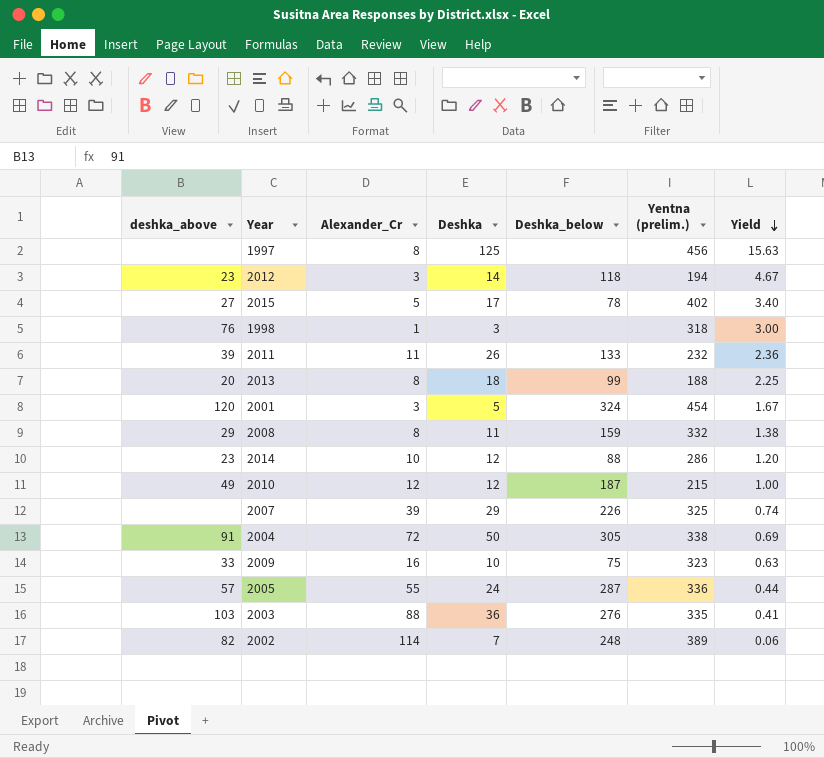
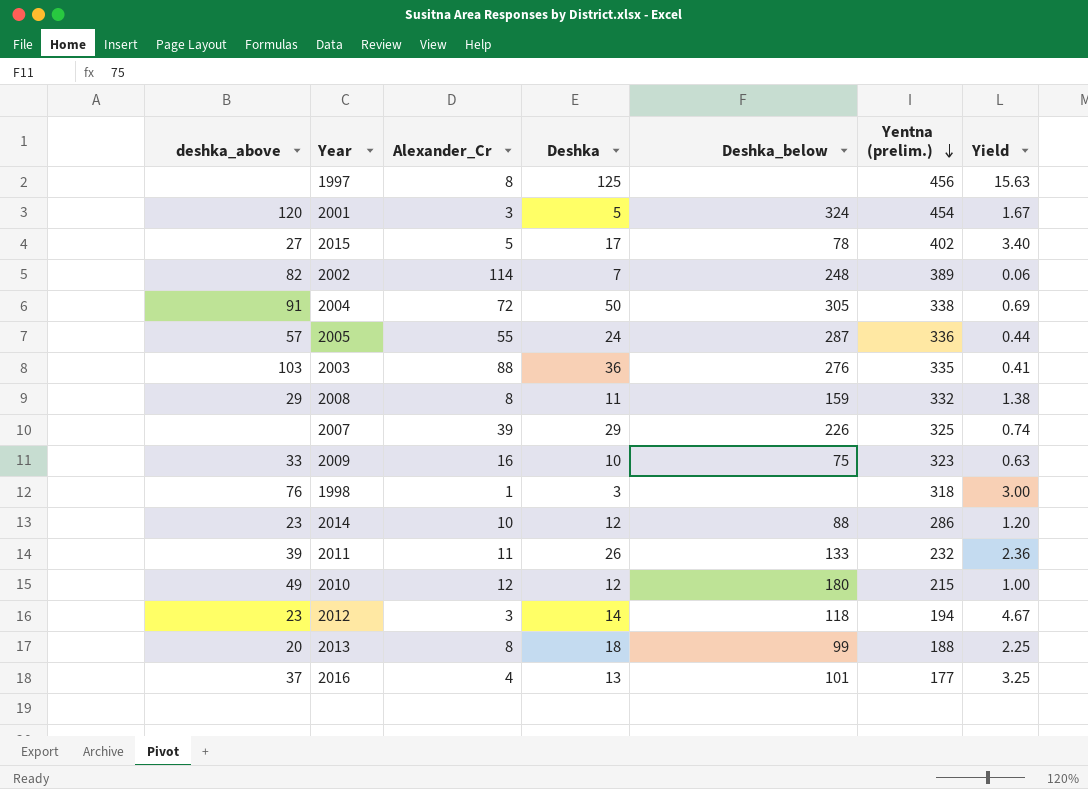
row order: Yield descending -> Yentna (prelim.) descending
2010 | Deshka_below: 187 -> 180
row 2016: none -> 37 | 4 | 13 | 101 | 177 | 3.25

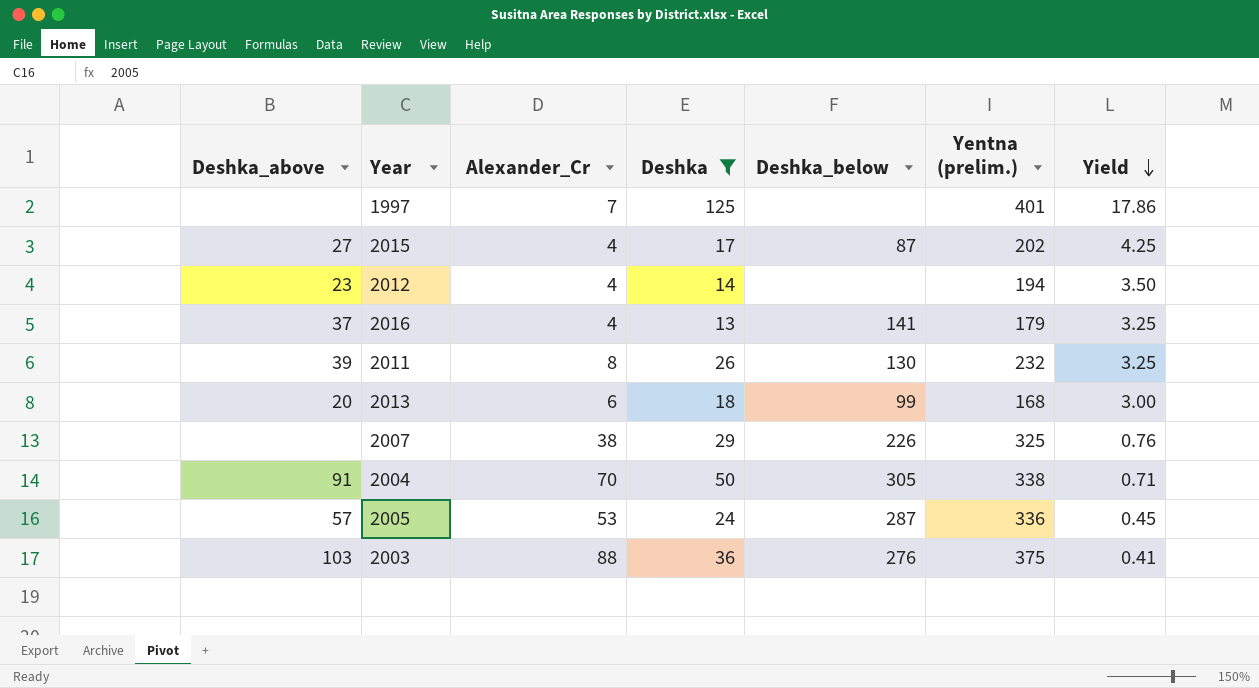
filter: none -> Deshka >= 13
row order: Yentna (prelim.) descending -> Yield descending
column name: deshka_above -> Deshka_above
1997 | Alexander_Cr: 8 -> 7
1997 | Yentna (prelim.): 456 -> 401
1997 | Yield: 15.63 -> 17.86
2015 | Alexander_Cr: 5 -> 4
2015 | Deshka_below: 78 -> 87
2015 | Yentna (prelim.): 402 -> 202
2015 | Yield: 3.40 -> 4.25
2012 | Alexander_Cr: 3 -> 4
2012 | Deshka_below: 118 -> none
2012 | Yield: 4.67 -> 3.50
2016 | Deshka_below: 101 -> 141
2016 | Yentna (prelim.): 177 -> 179
2011 | Alexander_Cr: 11 -> 8
2011 | Deshka_below: 133 -> 130
2011 | Yield: 2.36 -> 3.25
2013 | Alexander_Cr: 8 -> 6
2013 | Yentna (prelim.): 188 -> 168
2013 | Yield: 2.25 -> 3.00
2007 | Alexander_Cr: 39 -> 38
2007 | Yield: 0.74 -> 0.76
2004 | Alexander_Cr: 72 -> 70
2004 | Yield: 0.69 -> 0.71
2005 | Alexander_Cr: 55 -> 53
2005 | Yield: 0.44 -> 0.45
2003 | Yentna (prelim.): 335 -> 375

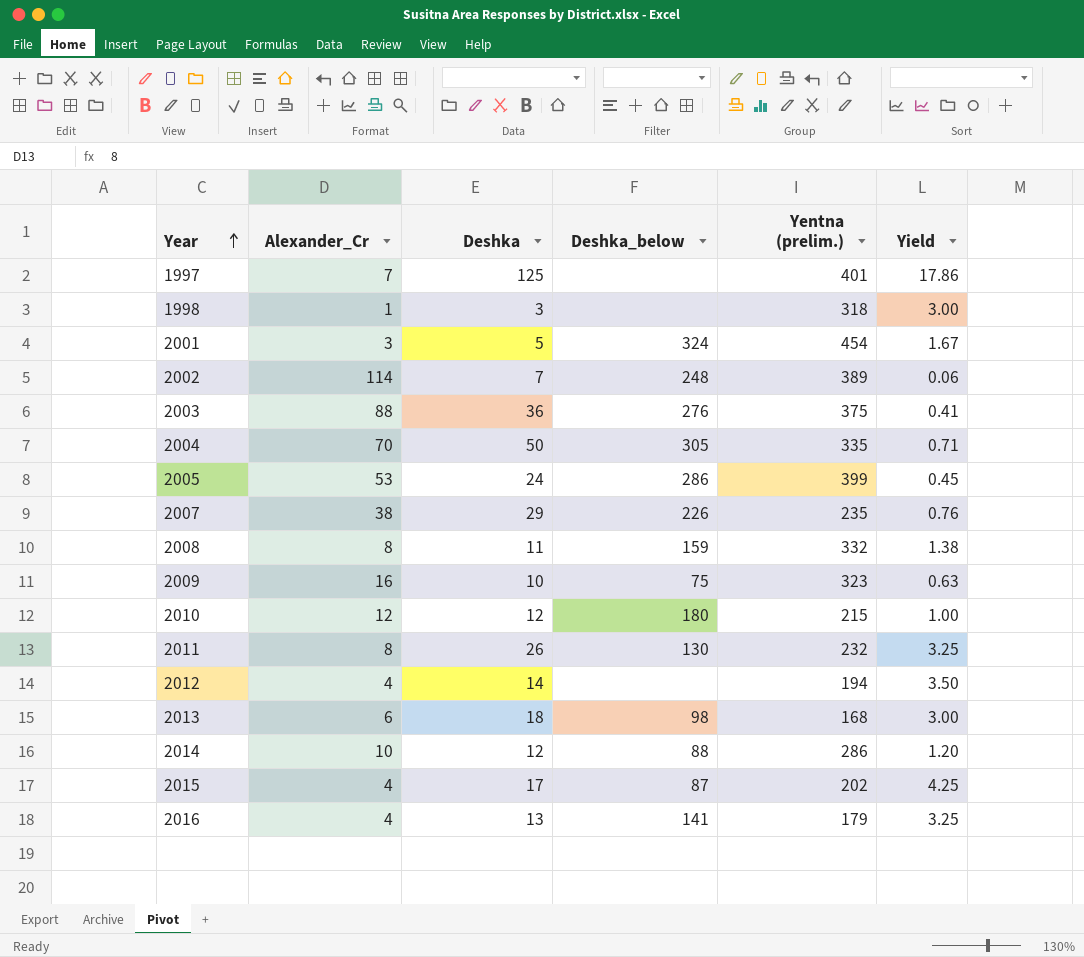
filter: Deshka >= 13 -> none
row order: Yield descending -> Year ascending
column Deshka_above | position: 1 -> none
2004 | Yentna (prelim.): 338 -> 335
2005 | Deshka_below: 287 -> 286
2005 | Yentna (prelim.): 336 -> 399
2007 | Yentna (prelim.): 325 -> 235
2013 | Deshka_below: 99 -> 98

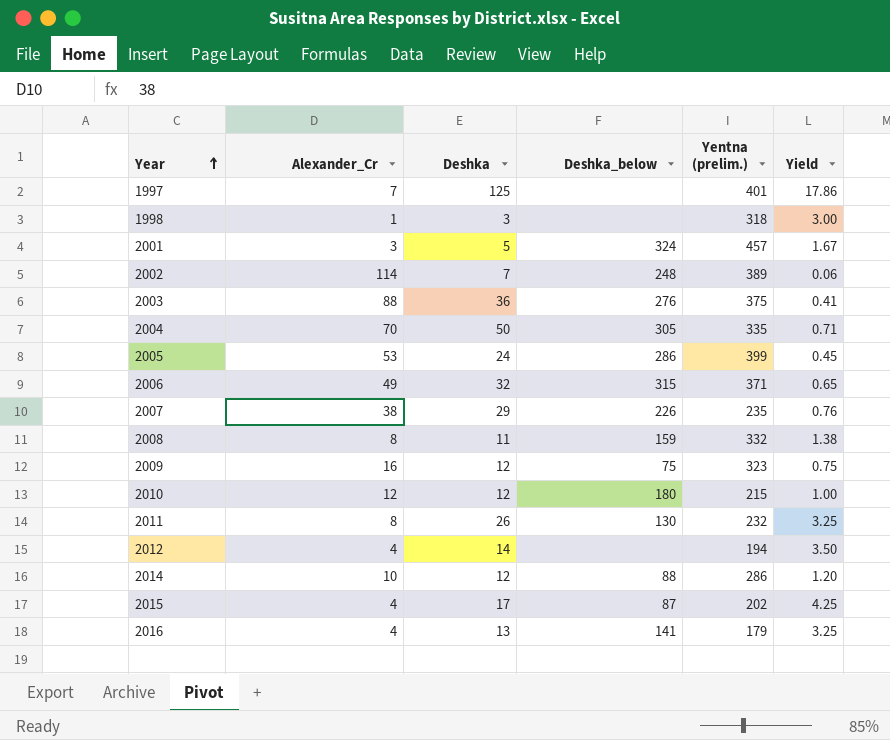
row 2013: 6 | 18 | 98 | 168 | 3.00 -> none
2001 | Yentna (prelim.): 454 -> 457
row 2006: none -> 49 | 32 | 315 | 371 | 0.65
2009 | Deshka: 10 -> 12
2009 | Yield: 0.63 -> 0.75

